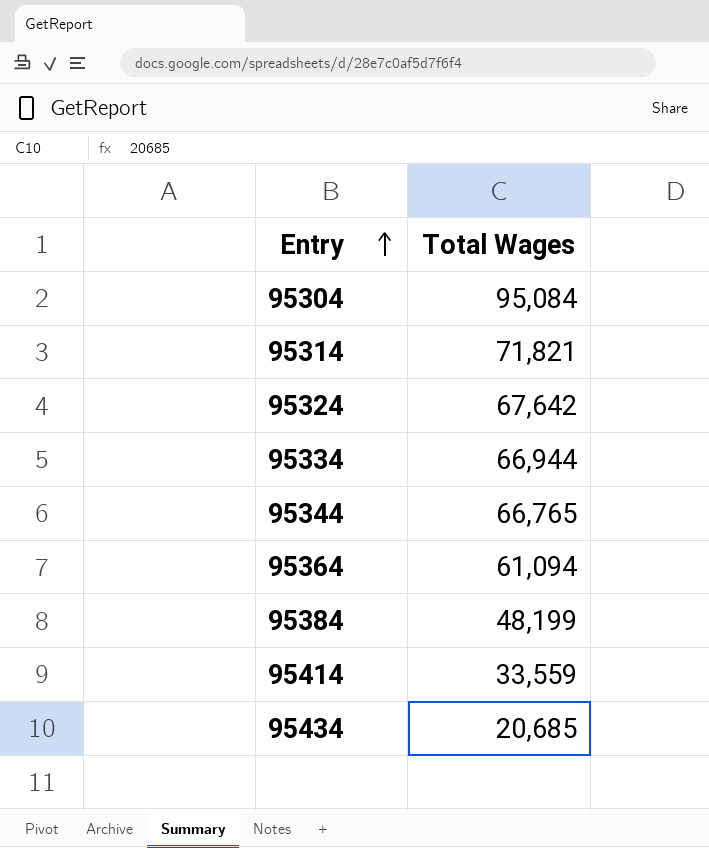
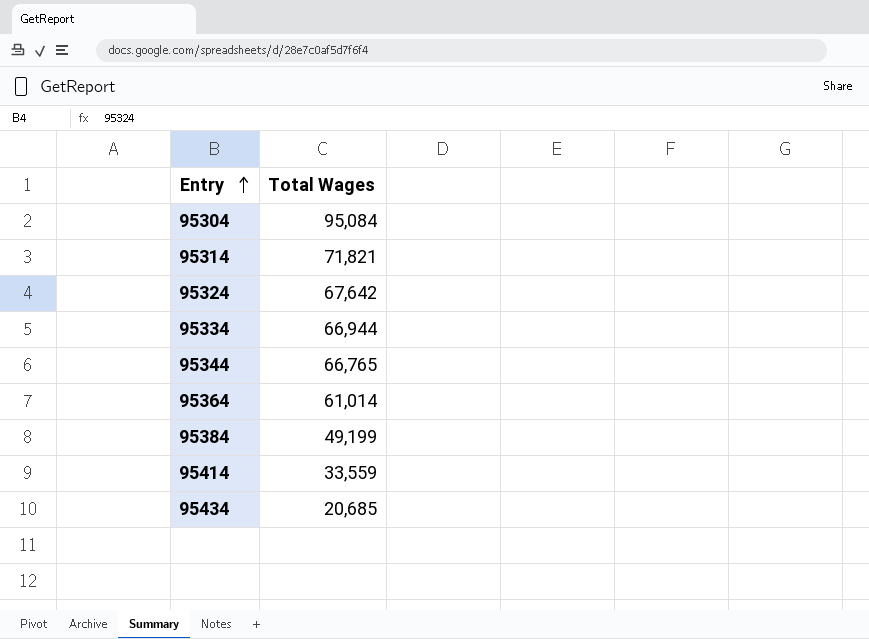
95364 | Total Wages: 61,094 -> 61,014
95384 | Total Wages: 48,199 -> 49,199

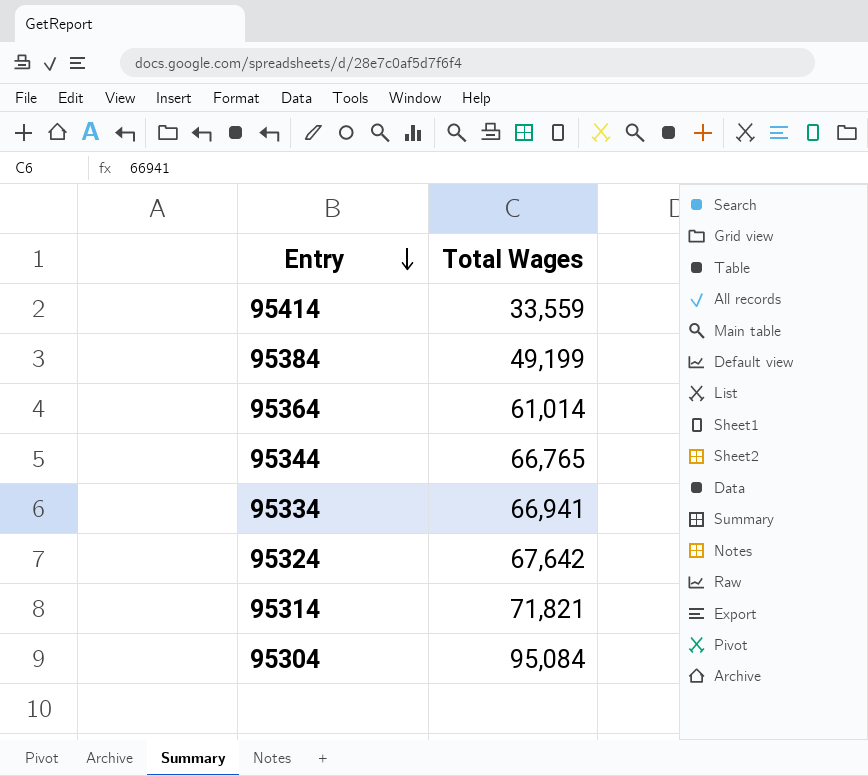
row order: Entry ascending -> Entry descending
row 95434: 20,685 -> none
95334 | Total Wages: 66,944 -> 66,941

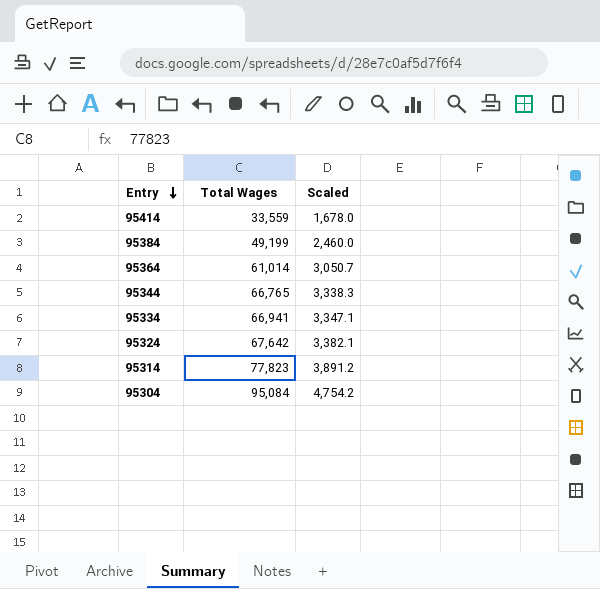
column Scaled | formula: none -> [Total Wages] * 0.05
95314 | Total Wages: 71,821 -> 77,823

